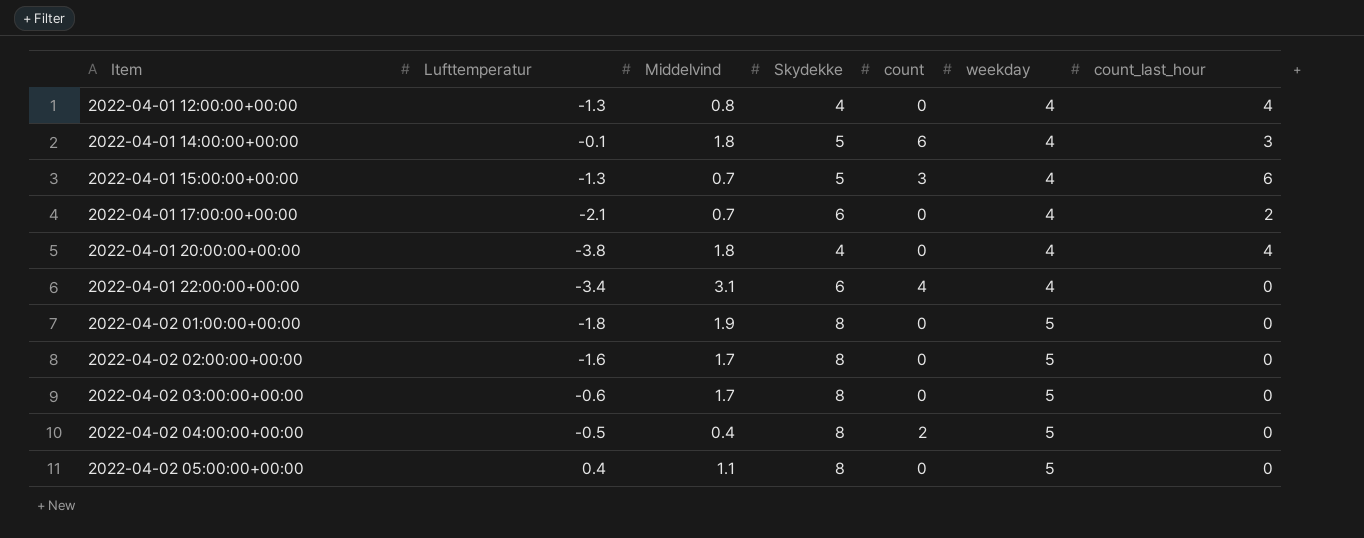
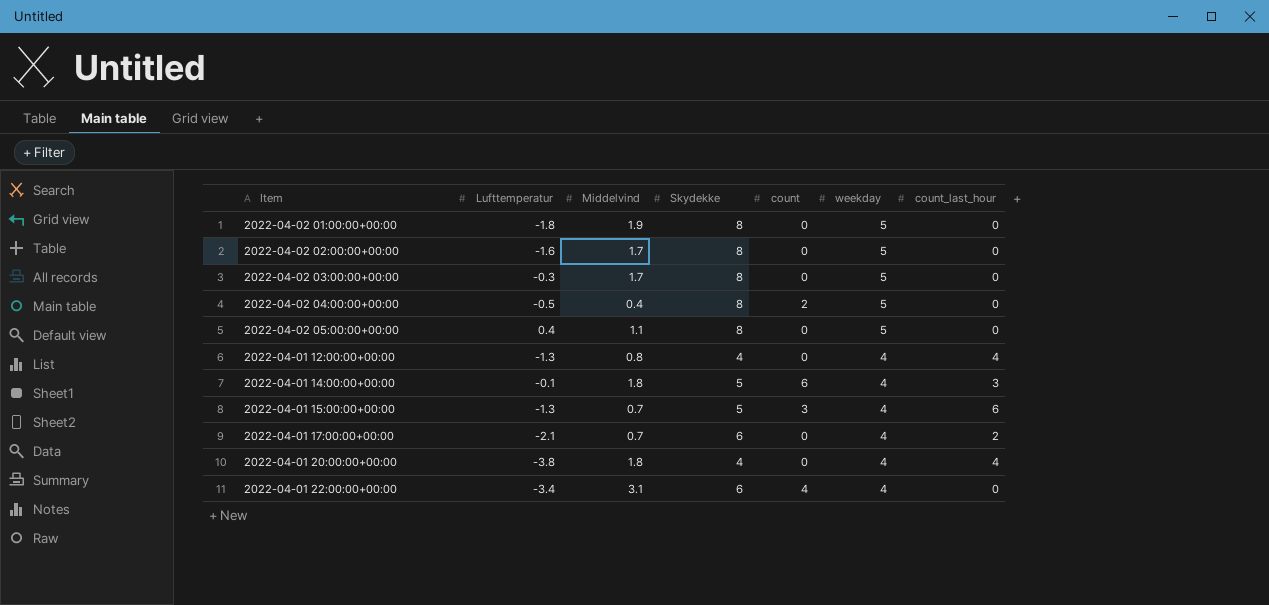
row order: Item ascending -> weekday descending
2022-04-02 03:00:00+00:00 | Lufttemperatur: -0.6 -> -0.3

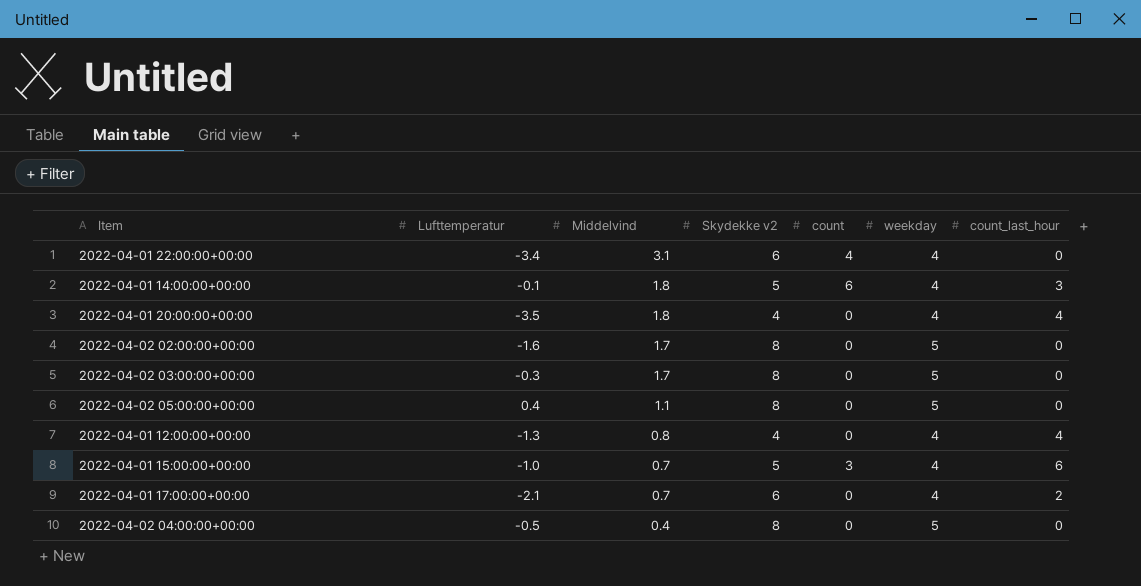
row order: weekday descending -> Middelvind descending
column name: Skydekke -> Skydekke v2
row 2022-04-02 01:00:00+00:00: -1.8 | 1.9 | 8 | 0 | 5 | 0 -> none
2022-04-01 20:00:00+00:00 | Lufttemperatur: -3.8 -> -3.5
2022-04-01 15:00:00+00:00 | Lufttemperatur: -1.3 -> -1.0
2022-04-02 04:00:00+00:00 | count: 2 -> 0

